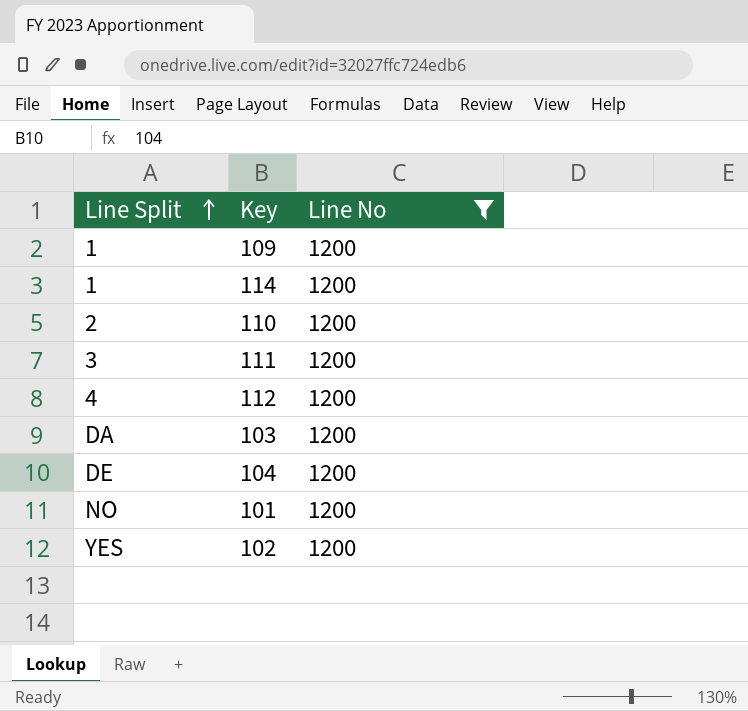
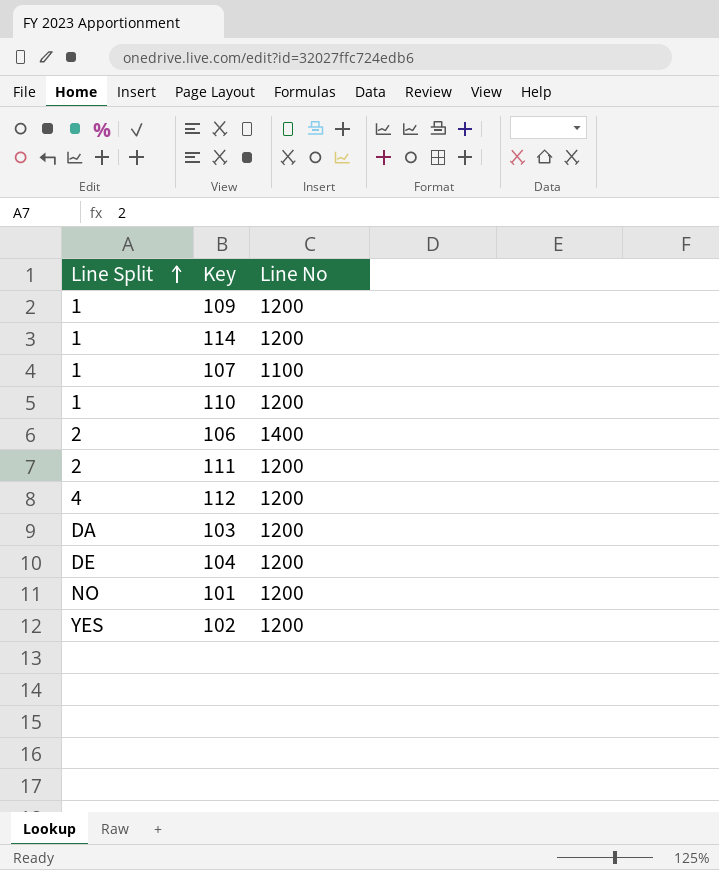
filter: Line No = 1200 -> none
110 | Line Split: 2 -> 1
111 | Line Split: 3 -> 2

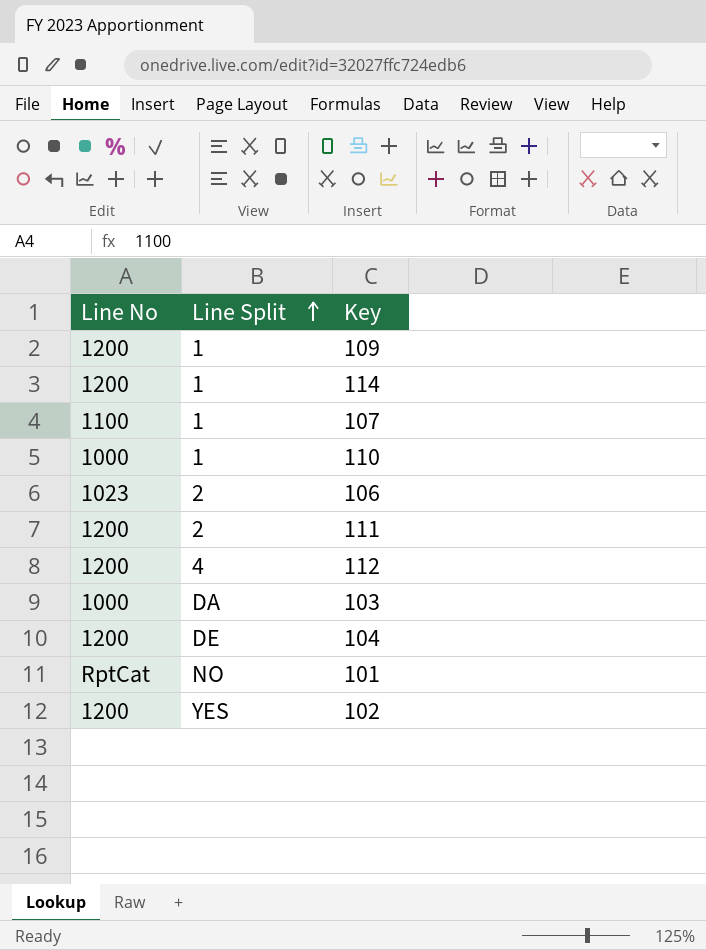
column Line No | position: 3 -> 1
110 | Line No: 1200 -> 1000
106 | Line No: 1400 -> 1023
103 | Line No: 1200 -> 1000
101 | Line No: 1200 -> RptCat

